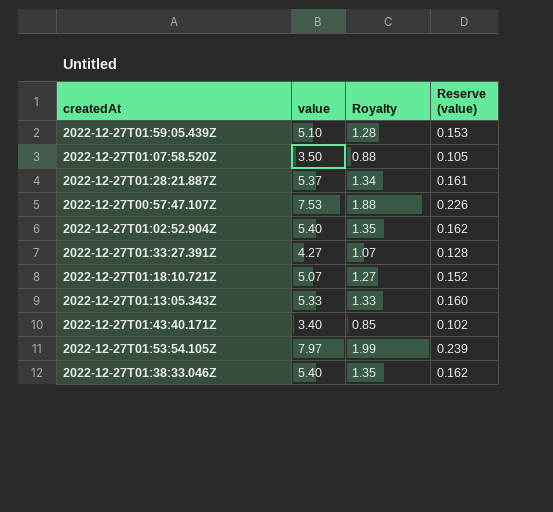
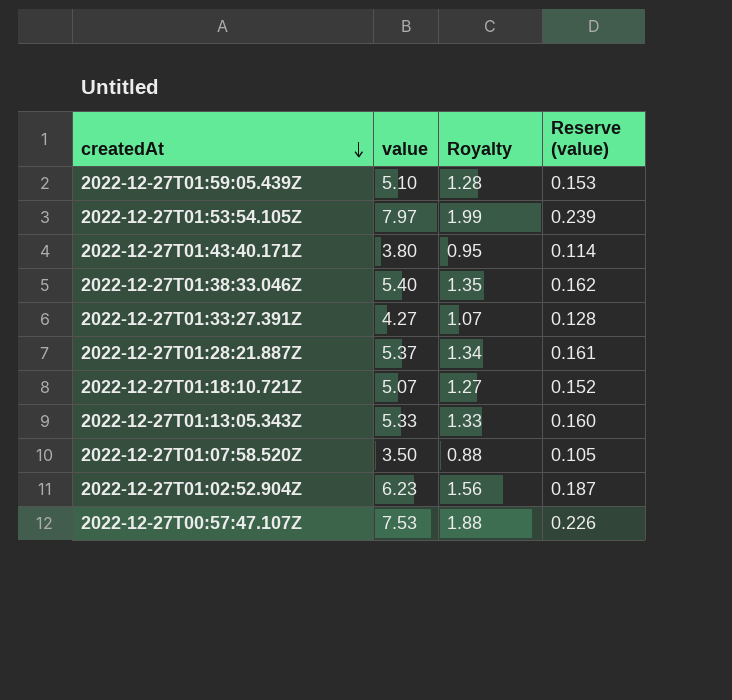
row order: none -> createdAt descending
2022-12-27T01:43:40.171Z | value: 3.40 -> 3.80
2022-12-27T01:43:40.171Z | Royalty: 0.85 -> 0.95
2022-12-27T01:43:40.171Z | Reserve (value): 0.102 -> 0.114
2022-12-27T01:02:52.904Z | value: 5.40 -> 6.23
2022-12-27T01:02:52.904Z | Royalty: 1.35 -> 1.56
2022-12-27T01:02:52.904Z | Reserve (value): 0.162 -> 0.187

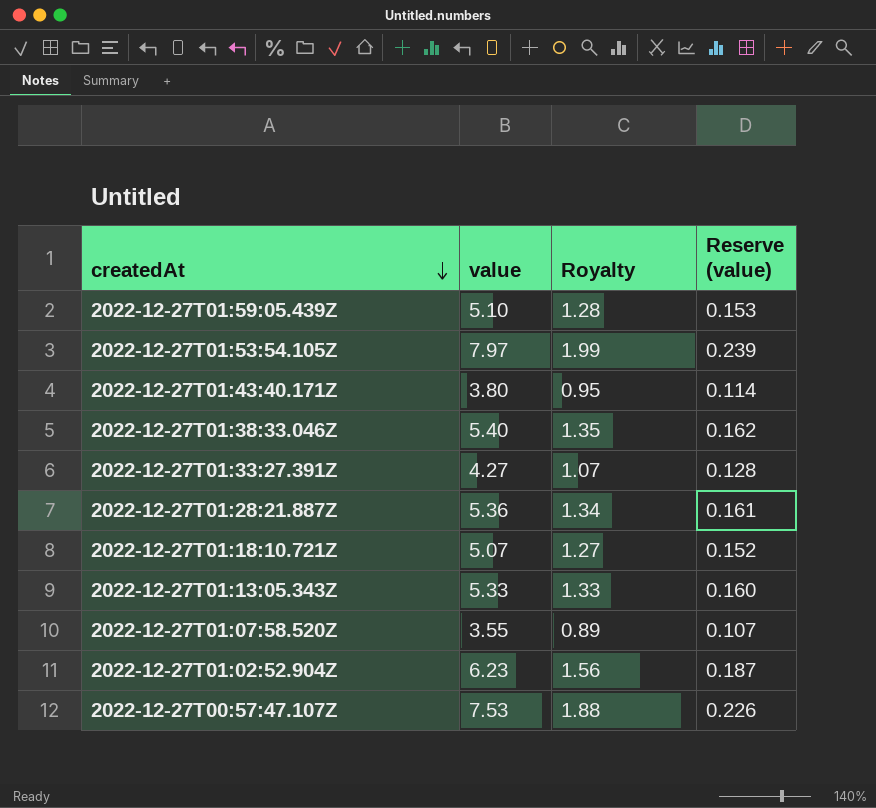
2022-12-27T01:28:21.887Z | value: 5.37 -> 5.36
2022-12-27T01:07:58.520Z | value: 3.50 -> 3.55
2022-12-27T01:07:58.520Z | Royalty: 0.88 -> 0.89
2022-12-27T01:07:58.520Z | Reserve (value): 0.105 -> 0.107

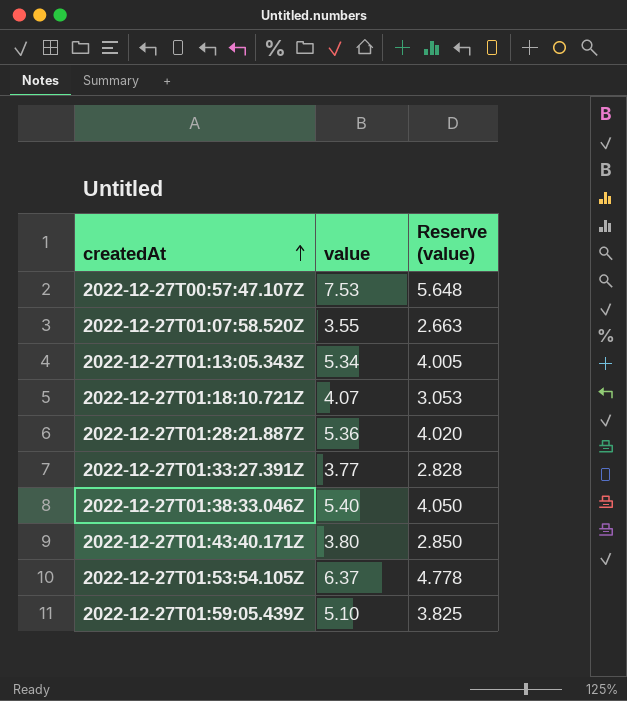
row order: createdAt descending -> createdAt ascending
column Royalty | formula: [value] * 0.25 -> none
column Reserve (value) | formula: [value] * 0.03 -> [value] * 0.75
row 2022-12-27T01:02:52.904Z: 6.23 | 1.56 | 0.187 -> none
2022-12-27T01:13:05.343Z | value: 5.33 -> 5.34
2022-12-27T01:18:10.721Z | value: 5.07 -> 4.07
2022-12-27T01:33:27.391Z | value: 4.27 -> 3.77
2022-12-27T01:53:54.105Z | value: 7.97 -> 6.37

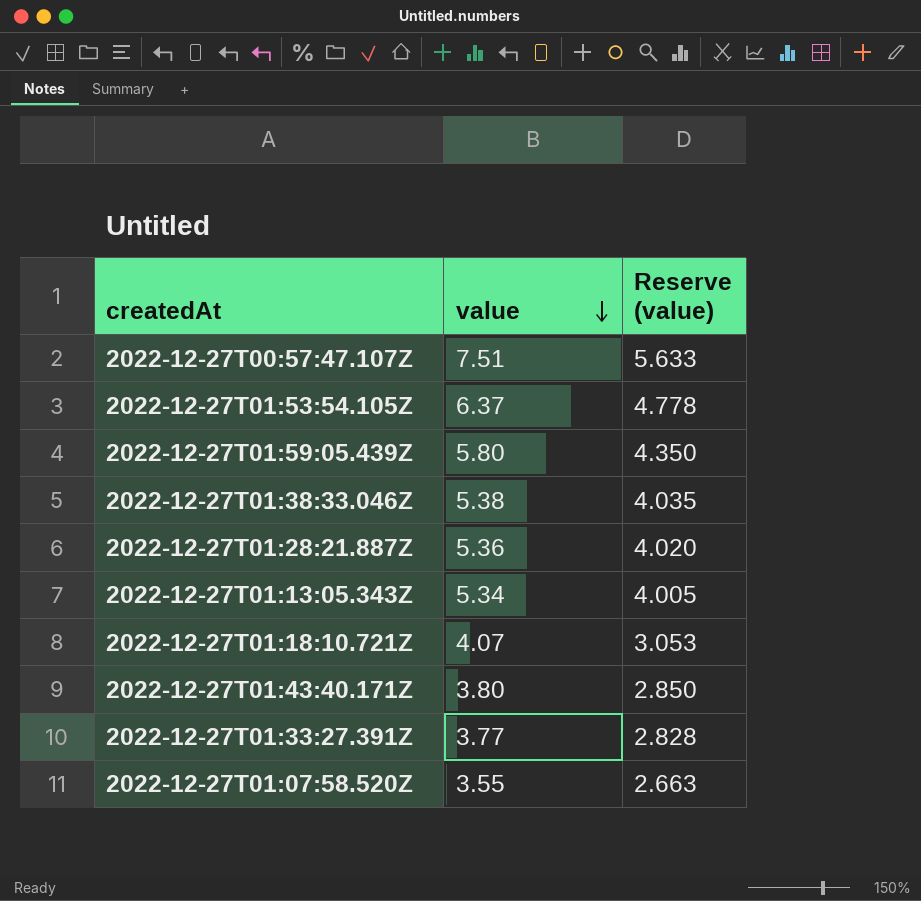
row order: createdAt ascending -> value descending
2022-12-27T00:57:47.107Z | value: 7.53 -> 7.51
2022-12-27T00:57:47.107Z | Reserve (value): 5.648 -> 5.633
2022-12-27T01:59:05.439Z | value: 5.10 -> 5.80
2022-12-27T01:59:05.439Z | Reserve (value): 3.825 -> 4.350
2022-12-27T01:38:33.046Z | value: 5.40 -> 5.38
2022-12-27T01:38:33.046Z | Reserve (value): 4.050 -> 4.035

